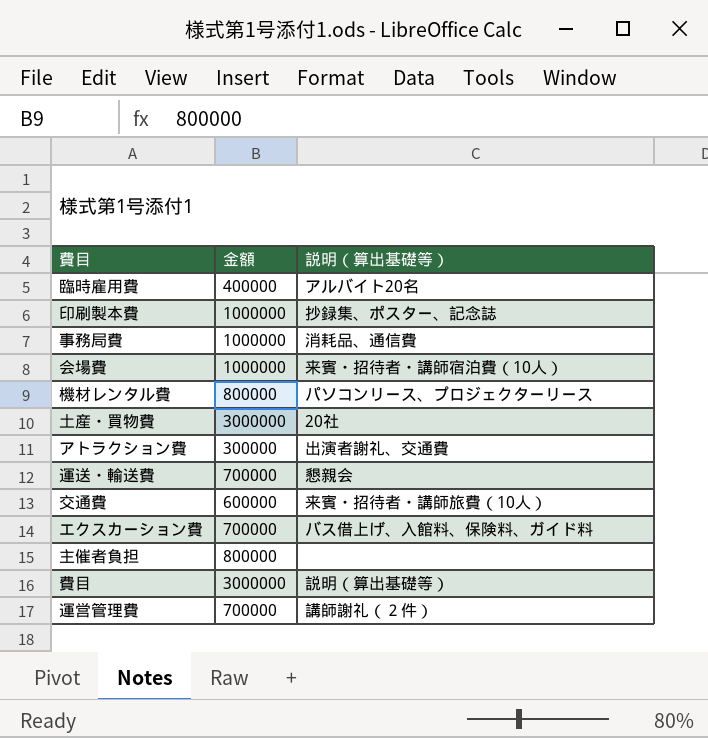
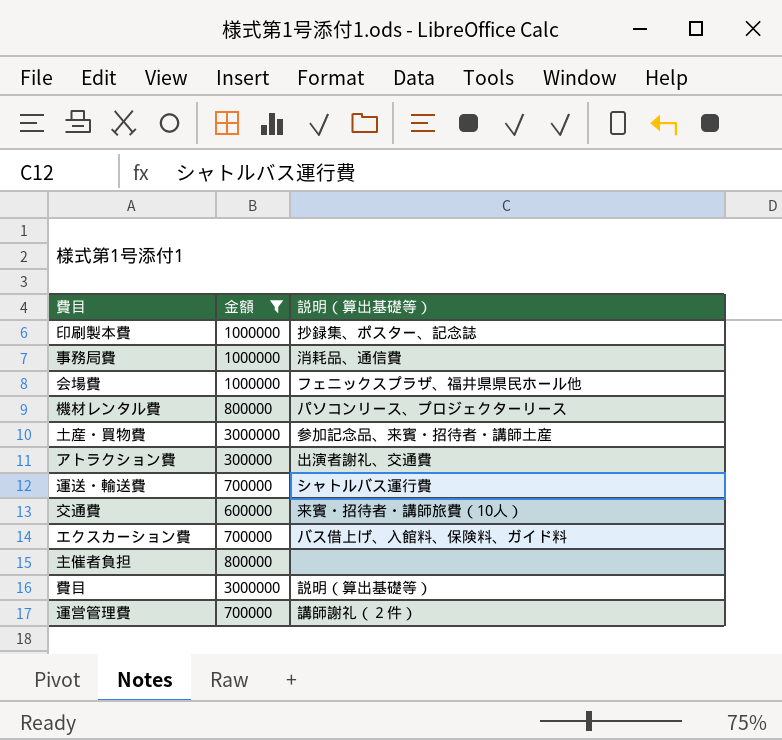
filter: none -> 金額 != 400000
会場費 | 説明（算出基礎等）: 来賓・招待者・講師宿泊費（10人） -> フェニックスプラザ、福井県県民ホール他
土産・買物費 | 説明（算出基礎等）: 20社 -> 参加記念品、来賓・招待者・講師土産
運送・輸送費 | 説明（算出基礎等）: 懇親会 -> シャトルバス運行費

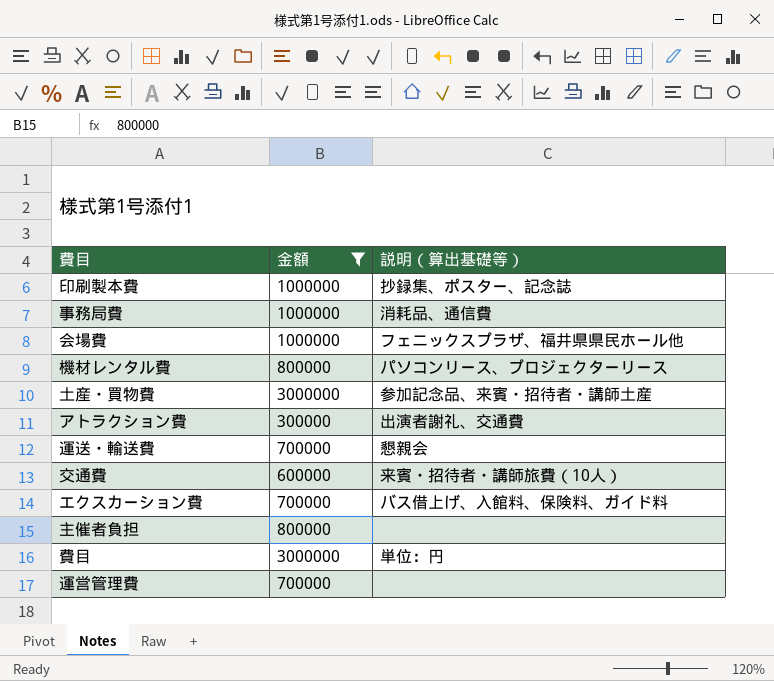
運送・輸送費 | 説明（算出基礎等）: シャトルバス運行費 -> 懇親会
費目 | 説明（算出基礎等）: 説明（算出基礎等） -> 単位：円
運営管理費 | 説明（算出基礎等）: 講師謝礼（２件） -> none

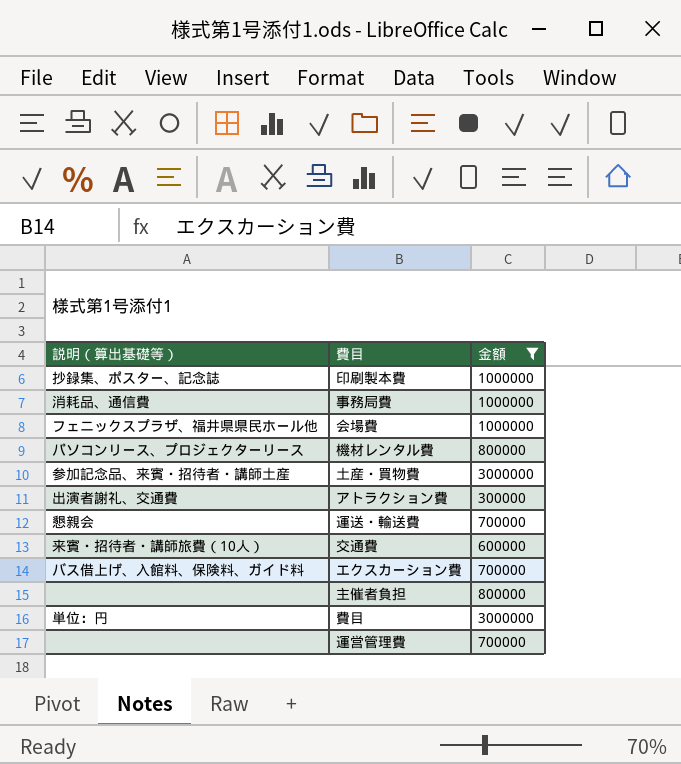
column 説明（算出基礎等） | position: 3 -> 1

